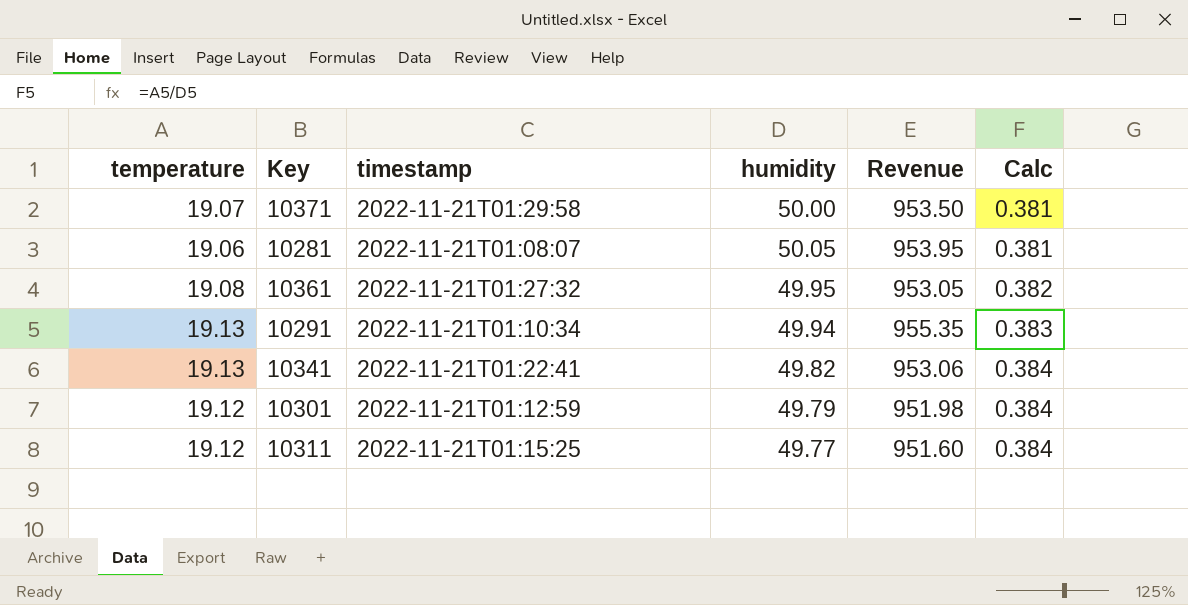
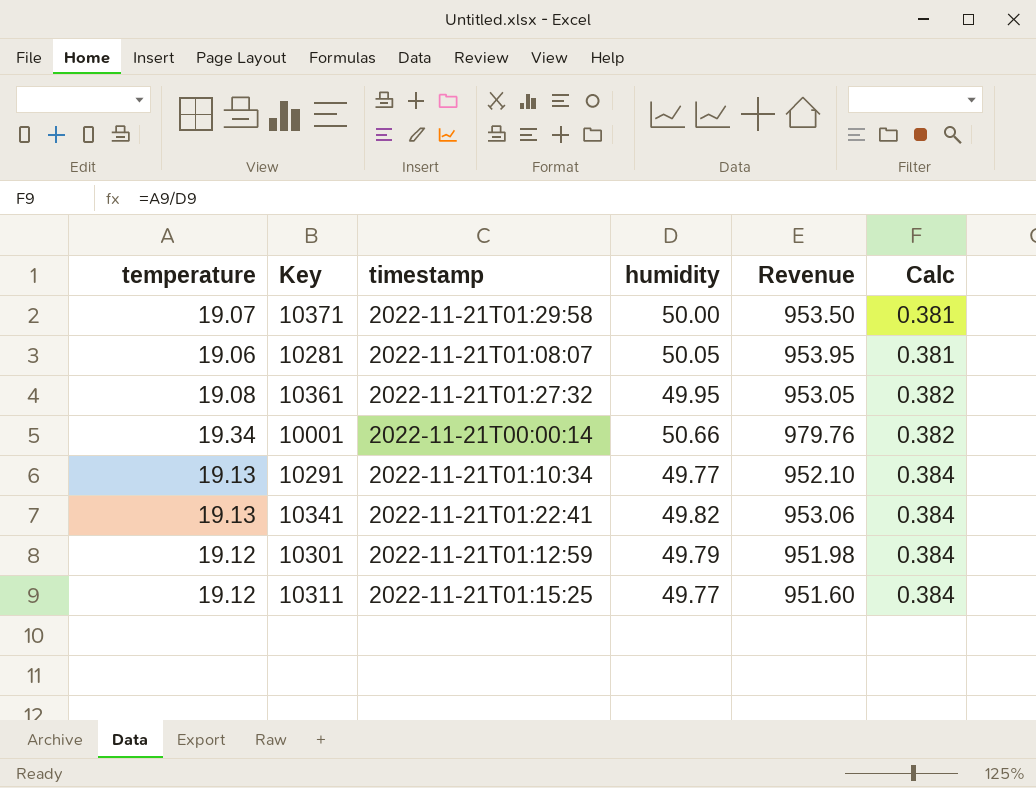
row 10001: none -> 19.34 | 2022-11-21T00:00:14 | 50.66 | 979.76 | 0.382
10291 | humidity: 49.94 -> 49.77
10291 | Revenue: 955.35 -> 952.10
10291 | Calc: 0.383 -> 0.384

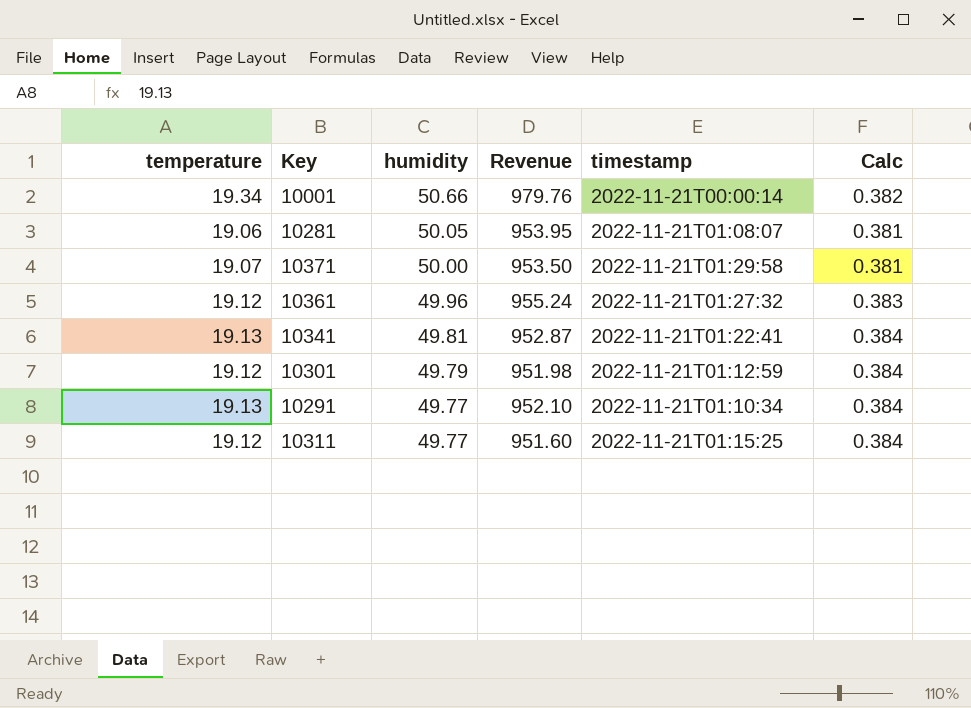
row order: Calc ascending -> humidity descending
column timestamp | position: 3 -> 5
10361 | temperature: 19.08 -> 19.12
10361 | humidity: 49.95 -> 49.96
10361 | Revenue: 953.05 -> 955.24
10361 | Calc: 0.382 -> 0.383
10341 | humidity: 49.82 -> 49.81
10341 | Revenue: 953.06 -> 952.87

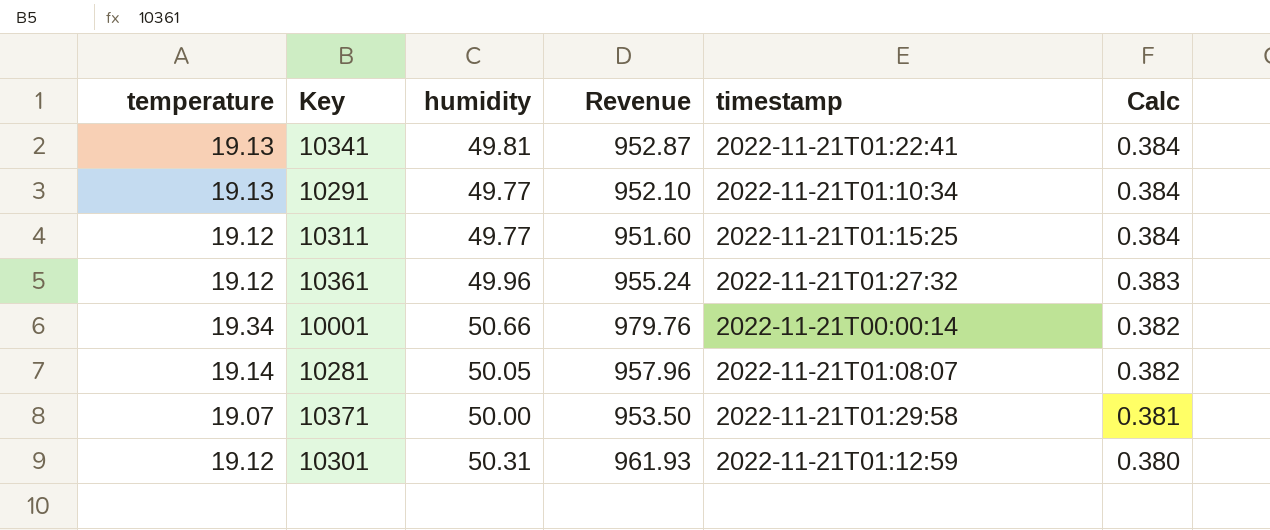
row order: humidity descending -> Calc descending
10281 | temperature: 19.06 -> 19.14
10281 | Revenue: 953.95 -> 957.96
10281 | Calc: 0.381 -> 0.382
10301 | humidity: 49.79 -> 50.31
10301 | Revenue: 951.98 -> 961.93
10301 | Calc: 0.384 -> 0.380

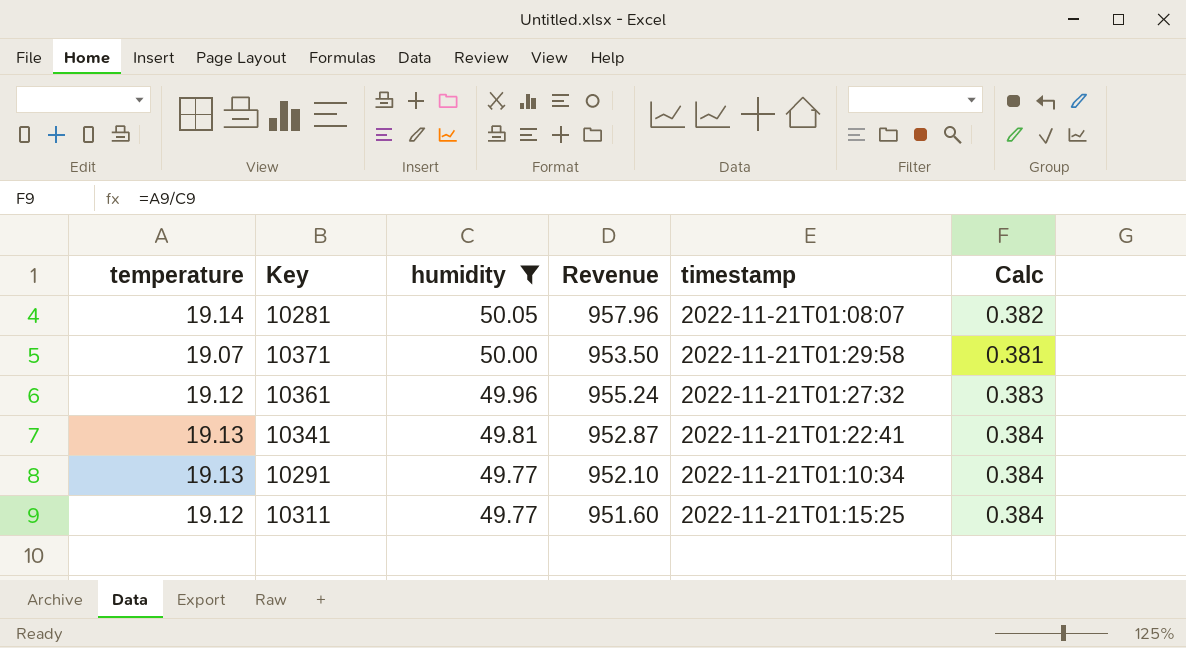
filter: none -> humidity <= 50.05
row order: Calc descending -> humidity descending

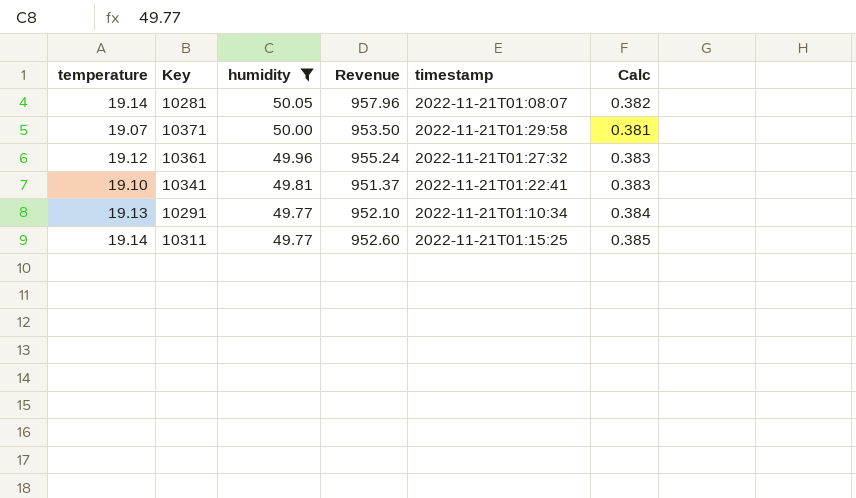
10341 | temperature: 19.13 -> 19.10
10341 | Revenue: 952.87 -> 951.37
10341 | Calc: 0.384 -> 0.383
10311 | temperature: 19.12 -> 19.14
10311 | Revenue: 951.60 -> 952.60
10311 | Calc: 0.384 -> 0.385

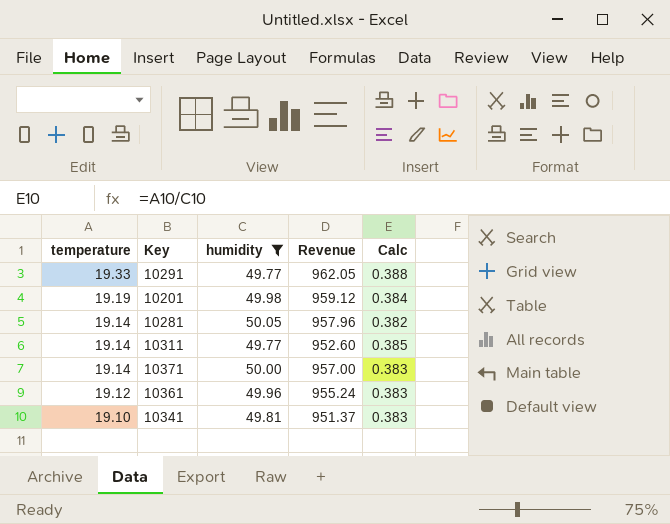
row order: humidity descending -> temperature descending
column timestamp | position: 5 -> none
10291 | temperature: 19.13 -> 19.33
10291 | Revenue: 952.10 -> 962.05
10291 | Calc: 0.384 -> 0.388
row 10201: none -> 19.19 | 49.98 | 959.12 | 0.384
10371 | temperature: 19.07 -> 19.14
10371 | Revenue: 953.50 -> 957.00
10371 | Calc: 0.381 -> 0.383

